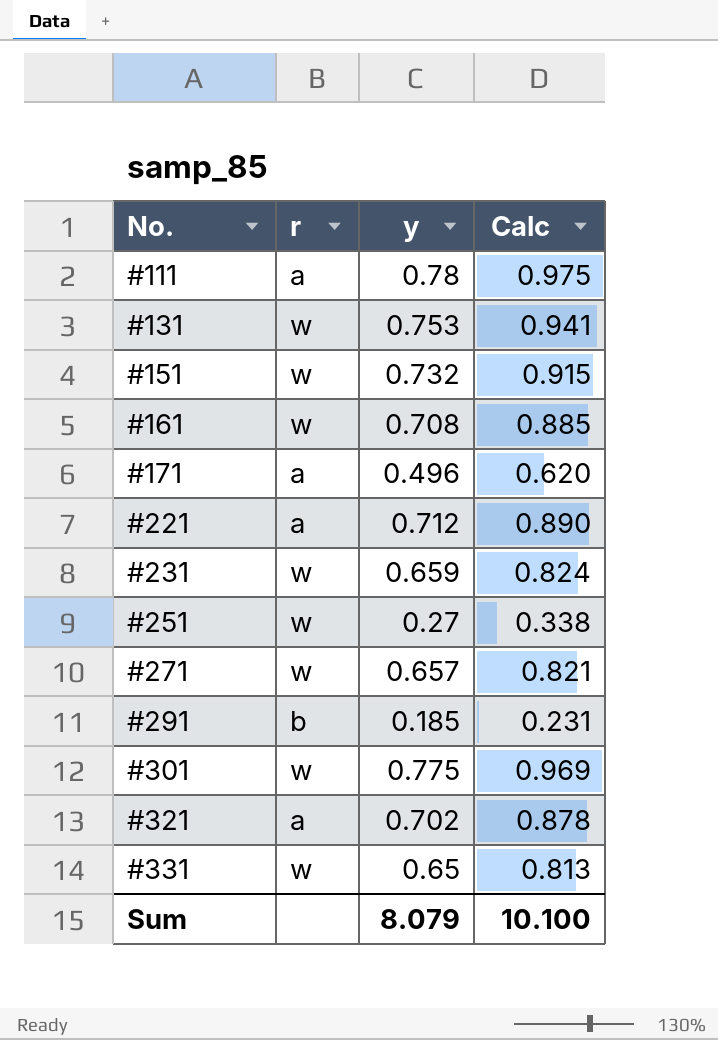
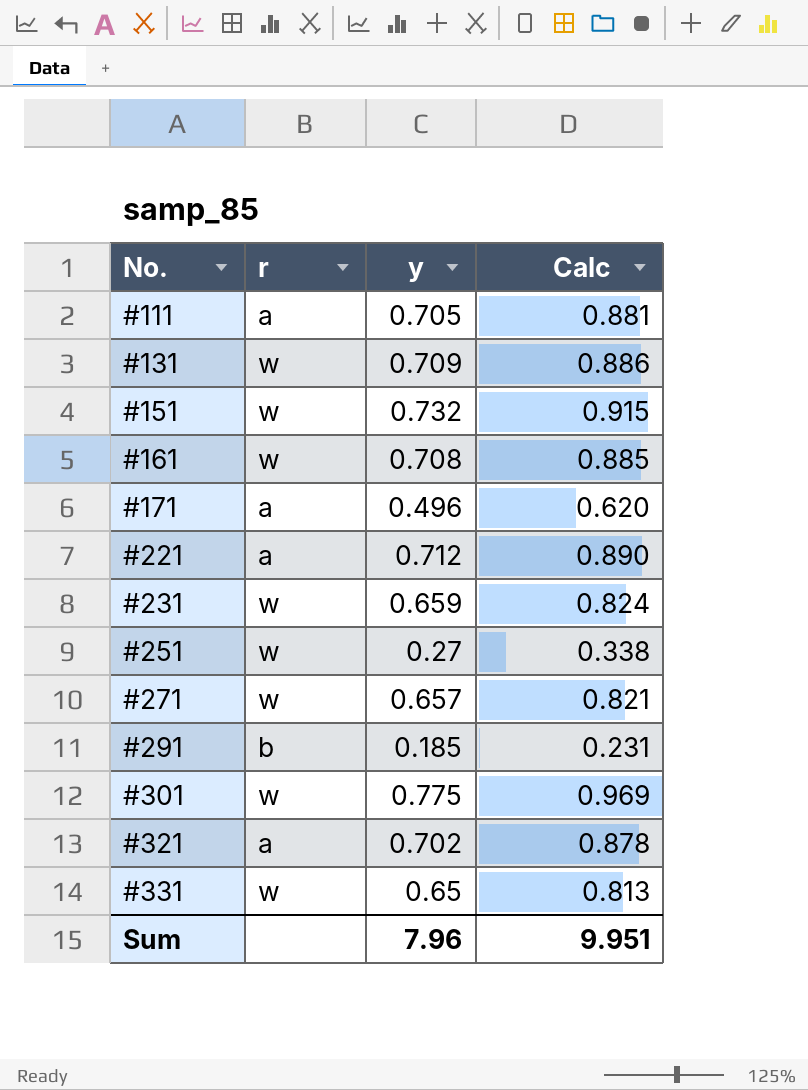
#111 | y: 0.78 -> 0.705
#111 | Calc: 0.975 -> 0.881
#131 | y: 0.753 -> 0.709
#131 | Calc: 0.941 -> 0.886
Sum | y: 8.079 -> 7.96
Sum | Calc: 10.100 -> 9.951

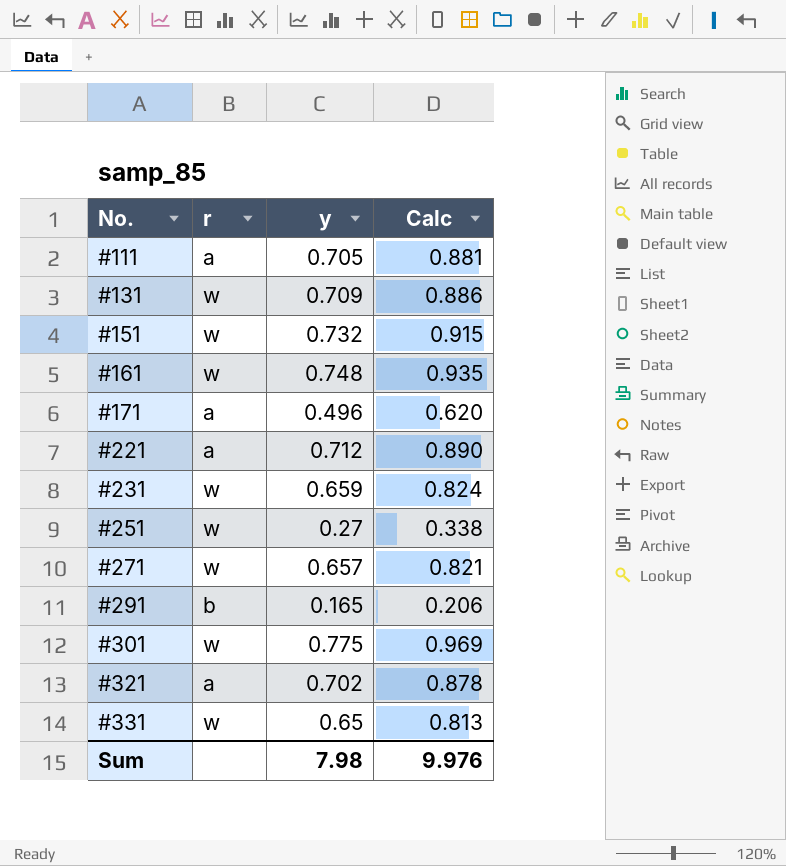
#161 | y: 0.708 -> 0.748
#161 | Calc: 0.885 -> 0.935
#291 | y: 0.185 -> 0.165
#291 | Calc: 0.231 -> 0.206
Sum | y: 7.96 -> 7.98
Sum | Calc: 9.951 -> 9.976

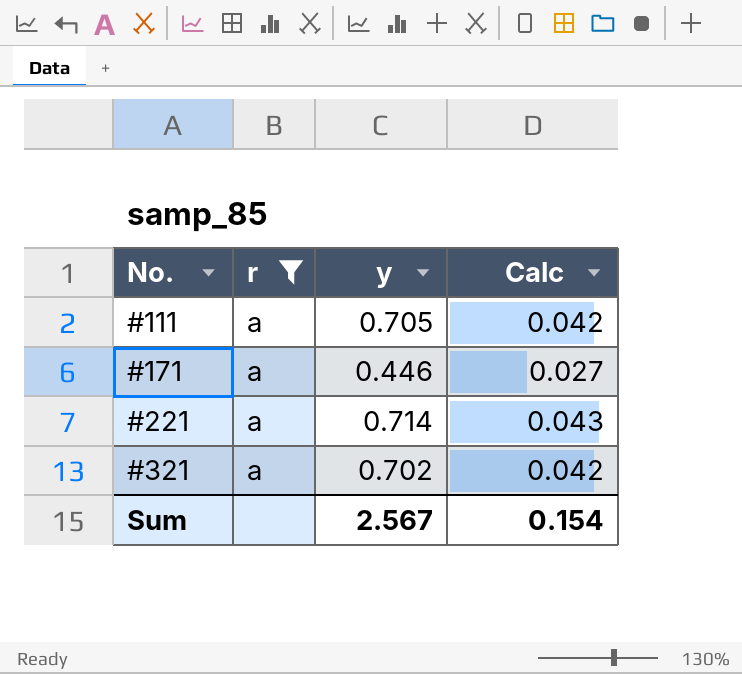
filter: none -> r = a
column Calc | formula: [y] * 1.25 -> [y] * 0.06
#171 | y: 0.496 -> 0.446
#221 | y: 0.712 -> 0.714
Sum | y: 7.98 -> 2.567
Sum | Calc: 9.976 -> 0.154

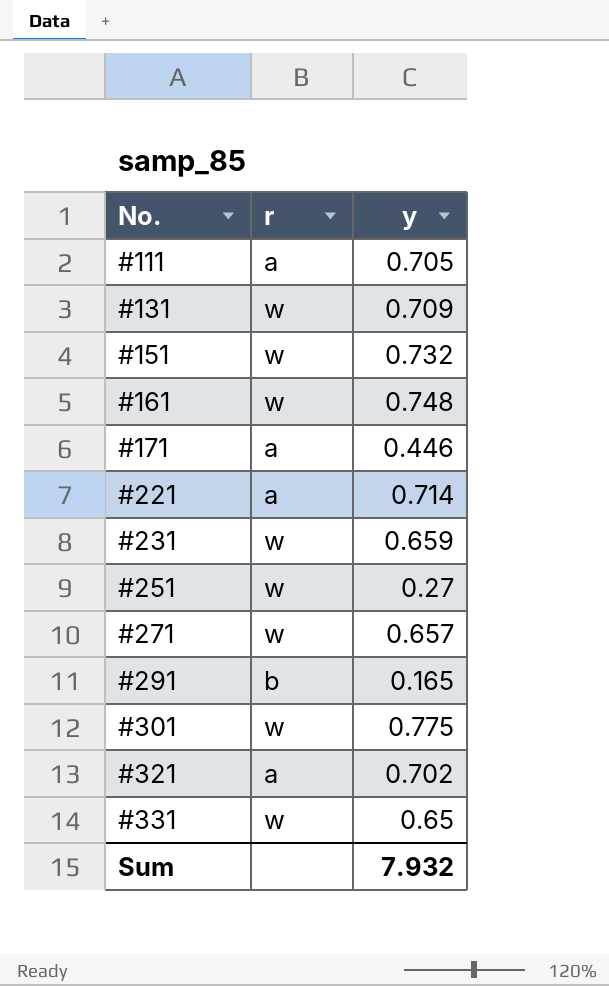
filter: r = a -> none
column Calc | formula: [y] * 0.06 -> none
Sum | y: 2.567 -> 7.932

